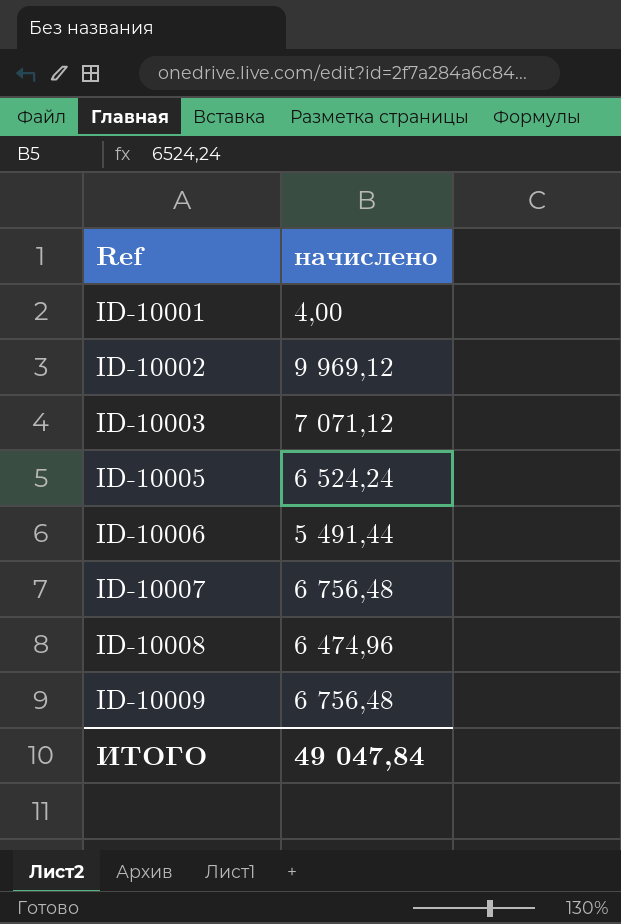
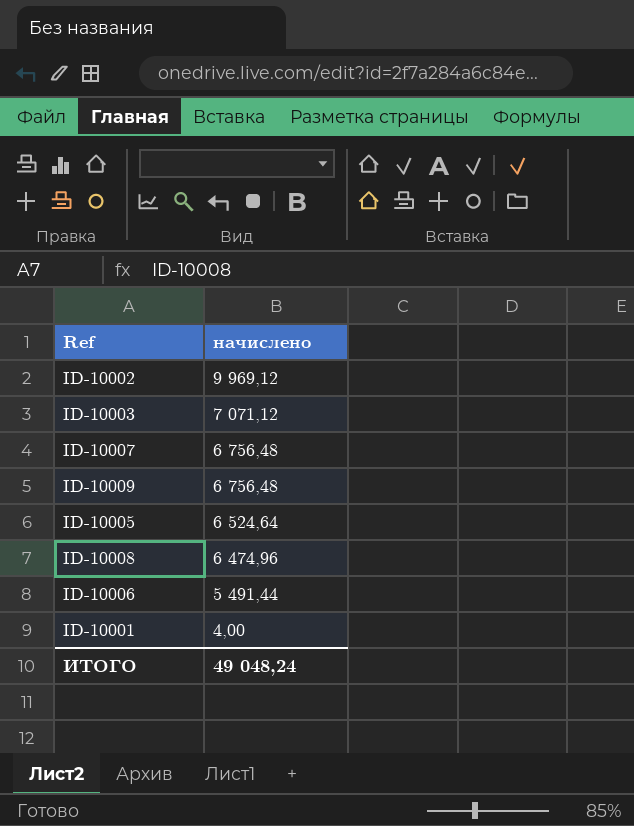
row order: Ref ascending -> начислено descending
ID-10005 | начислено: 6 524,24 -> 6 524,64
ИТОГО | начислено: 49 047,84 -> 49 048,24

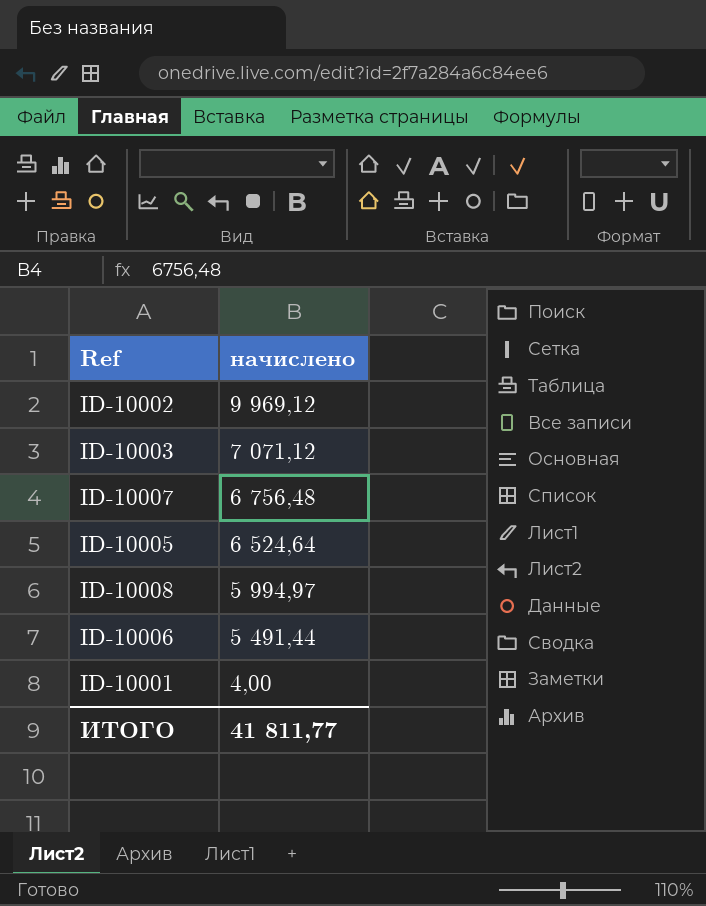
row ID-10009: 6 756,48 -> none
ID-10008 | начислено: 6 474,96 -> 5 994,97
ИТОГО | начислено: 49 048,24 -> 41 811,77

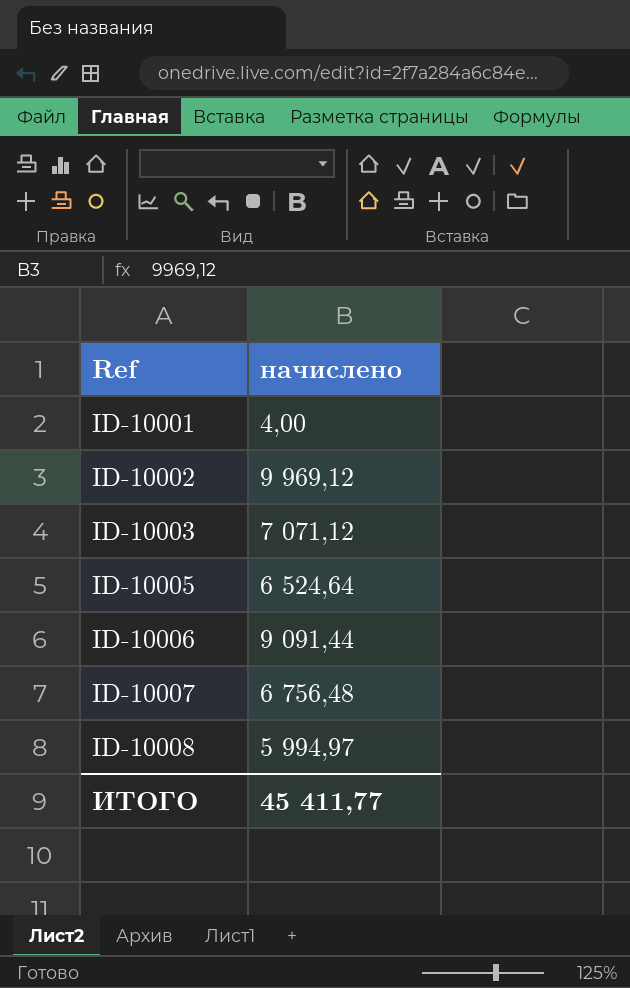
row order: начислено descending -> Ref ascending
ID-10006 | начислено: 5 491,44 -> 9 091,44
ИТОГО | начислено: 41 811,77 -> 45 411,77

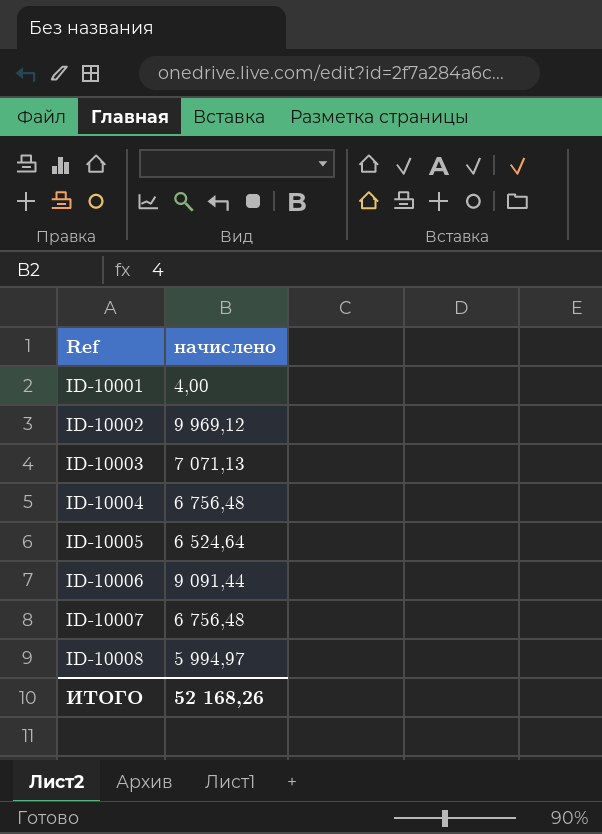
ID-10003 | начислено: 7 071,12 -> 7 071,13
row ID-10004: none -> 6 756,48
ИТОГО | начислено: 45 411,77 -> 52 168,26

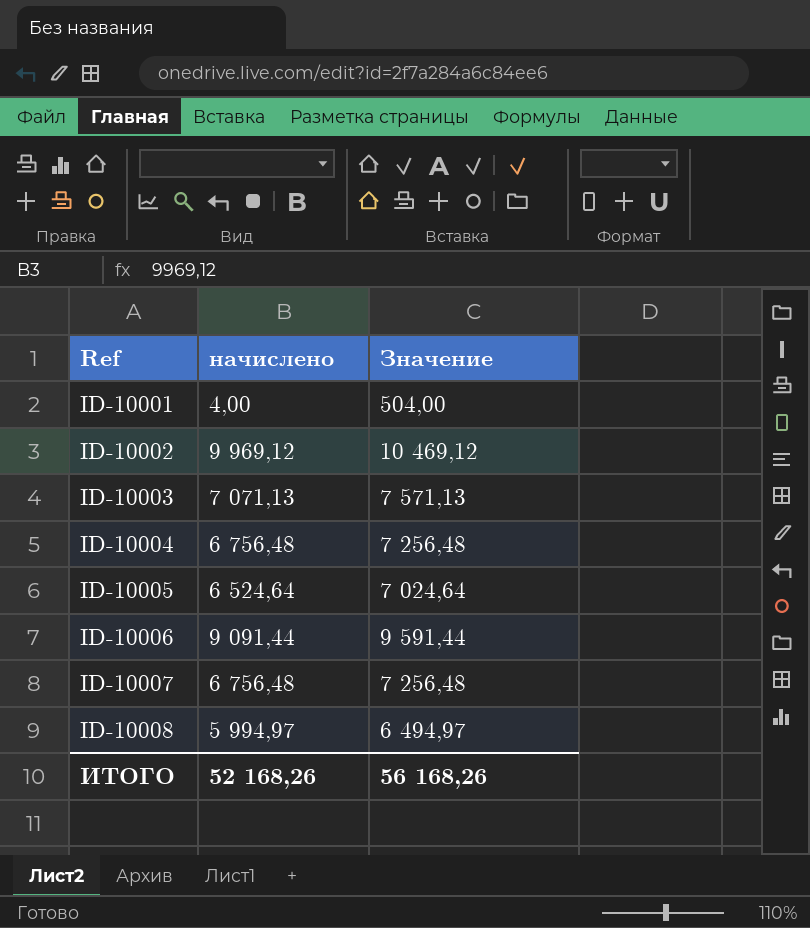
column Значение | formula: none -> [начислено] + 500

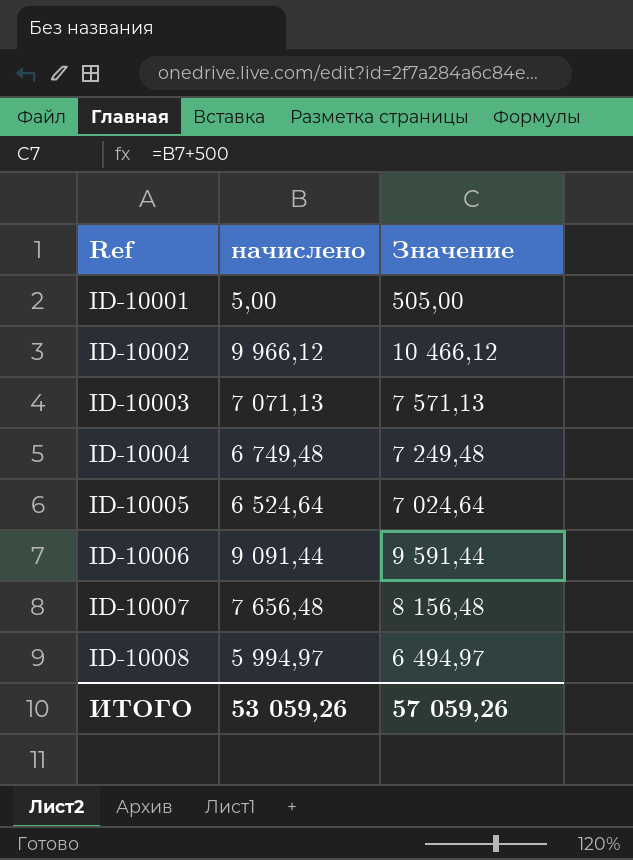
ID-10001 | начислено: 4,00 -> 5,00
ID-10001 | Значение: 504,00 -> 505,00
ID-10002 | начислено: 9 969,12 -> 9 966,12
ID-10002 | Значение: 10 469,12 -> 10 466,12
ID-10004 | начислено: 6 756,48 -> 6 749,48
ID-10004 | Значение: 7 256,48 -> 7 249,48
ID-10007 | начислено: 6 756,48 -> 7 656,48
ID-10007 | Значение: 7 256,48 -> 8 156,48
ИТОГО | начислено: 52 168,26 -> 53 059,26
ИТОГО | Значение: 56 168,26 -> 57 059,26

